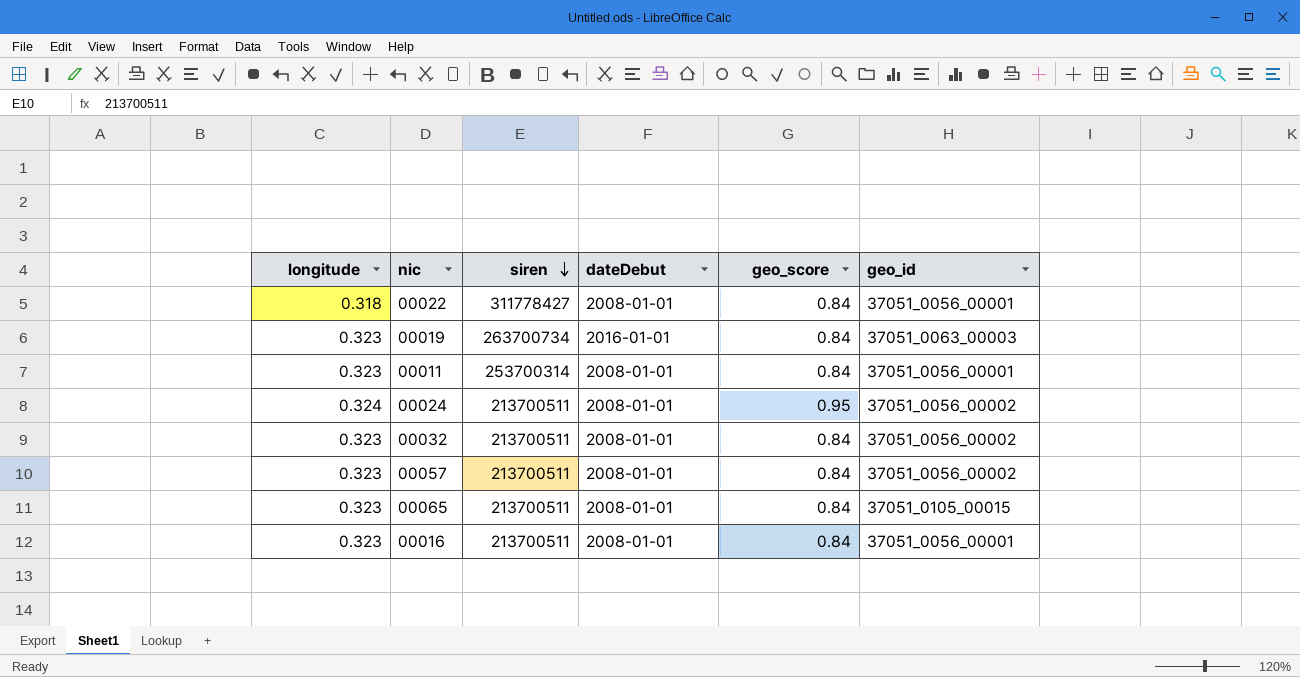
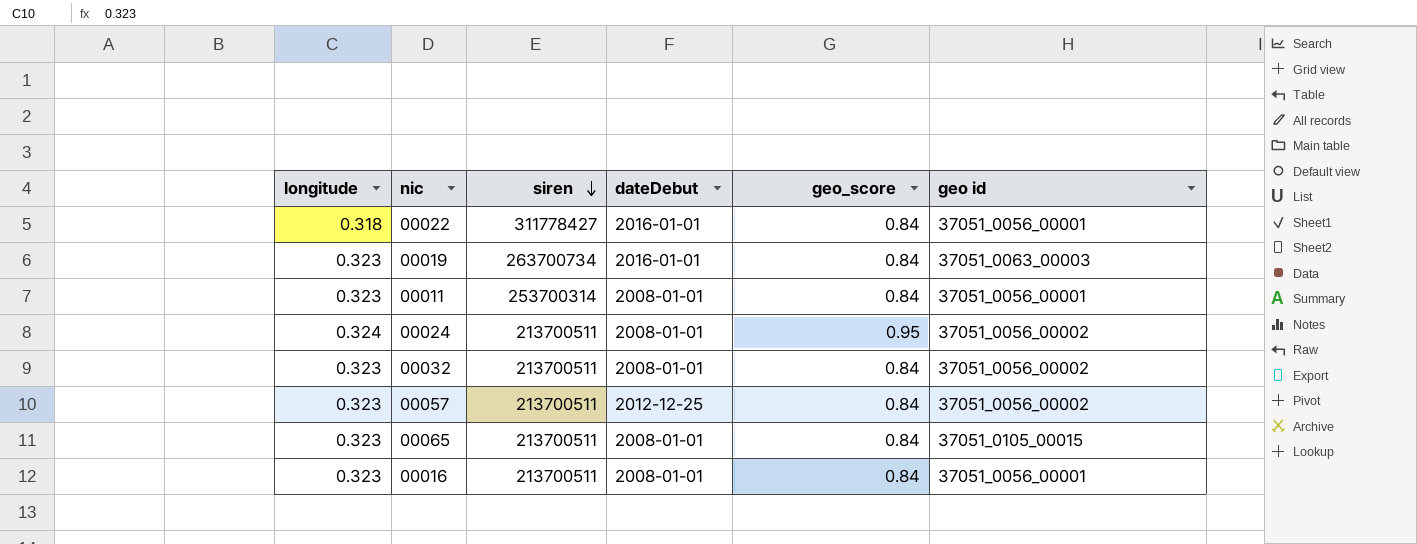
column name: geo_id -> geo id
00022 | dateDebut: 2008-01-01 -> 2016-01-01
00057 | dateDebut: 2008-01-01 -> 2012-12-25

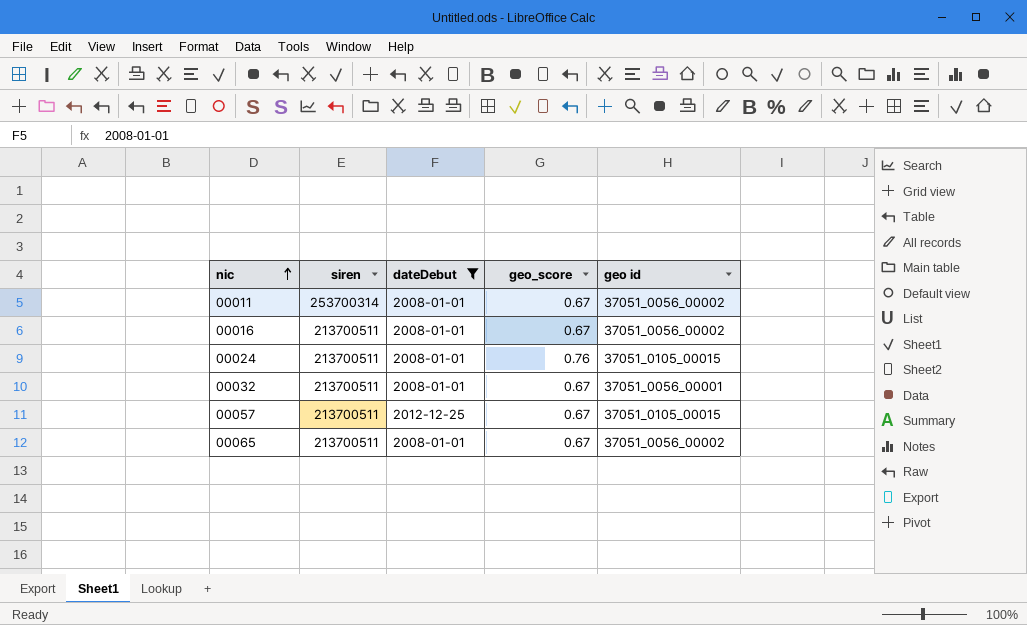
filter: none -> dateDebut != 2016-01-01
row order: siren descending -> nic ascending
column longitude | position: 1 -> none
00011 | geo_score: 0.84 -> 0.67
00011 | geo id: 37051_0056_00001 -> 37051_0056_00002
00016 | geo_score: 0.84 -> 0.67
00016 | geo id: 37051_0056_00001 -> 37051_0056_00002
00024 | geo_score: 0.95 -> 0.76
00024 | geo id: 37051_0056_00002 -> 37051_0105_00015
00032 | geo_score: 0.84 -> 0.67
00032 | geo id: 37051_0056_00002 -> 37051_0056_00001
00057 | geo_score: 0.84 -> 0.67
00057 | geo id: 37051_0056_00002 -> 37051_0105_00015
00065 | geo_score: 0.84 -> 0.67
00065 | geo id: 37051_0105_00015 -> 37051_0056_00002

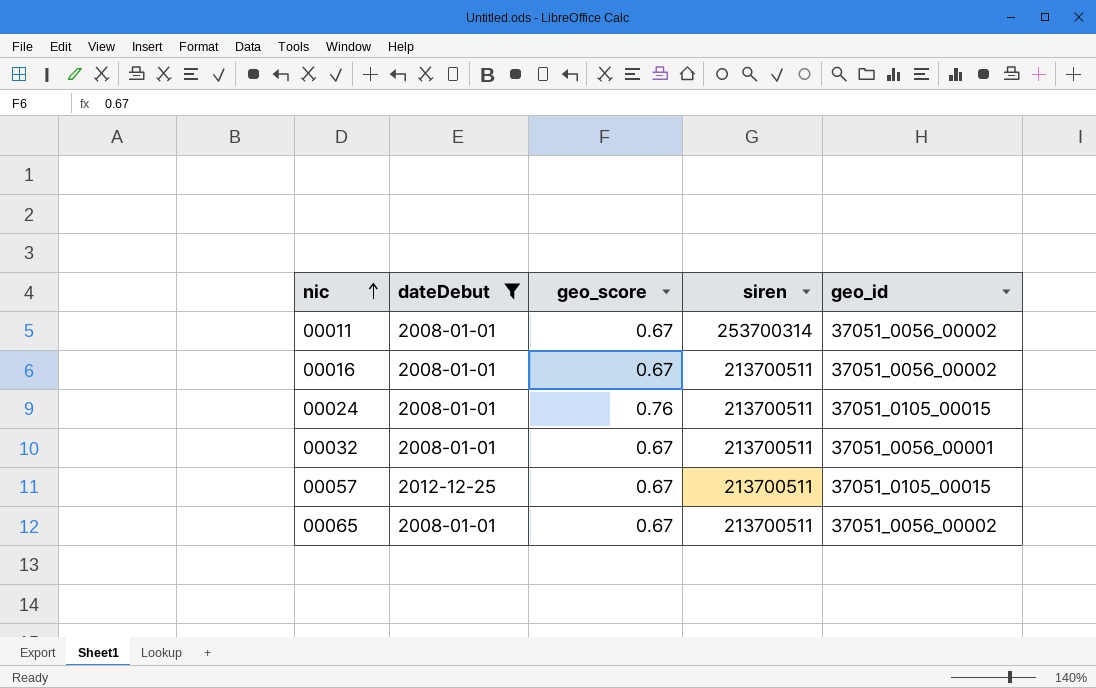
column siren | position: 2 -> 4
column name: geo id -> geo_id

